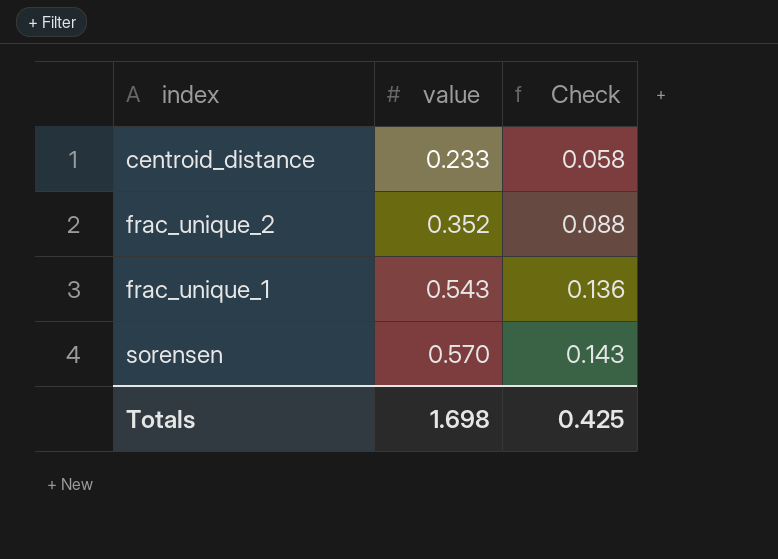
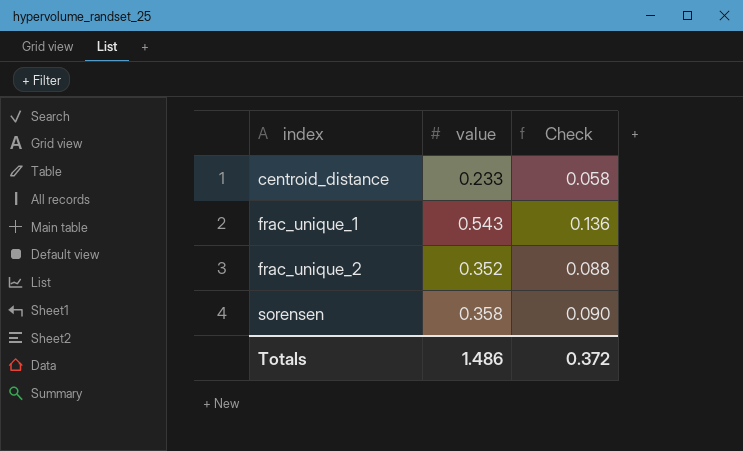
row order: value ascending -> index ascending
sorensen | value: 0.570 -> 0.358
sorensen | Check: 0.143 -> 0.090
Totals | value: 1.698 -> 1.486
Totals | Check: 0.425 -> 0.372

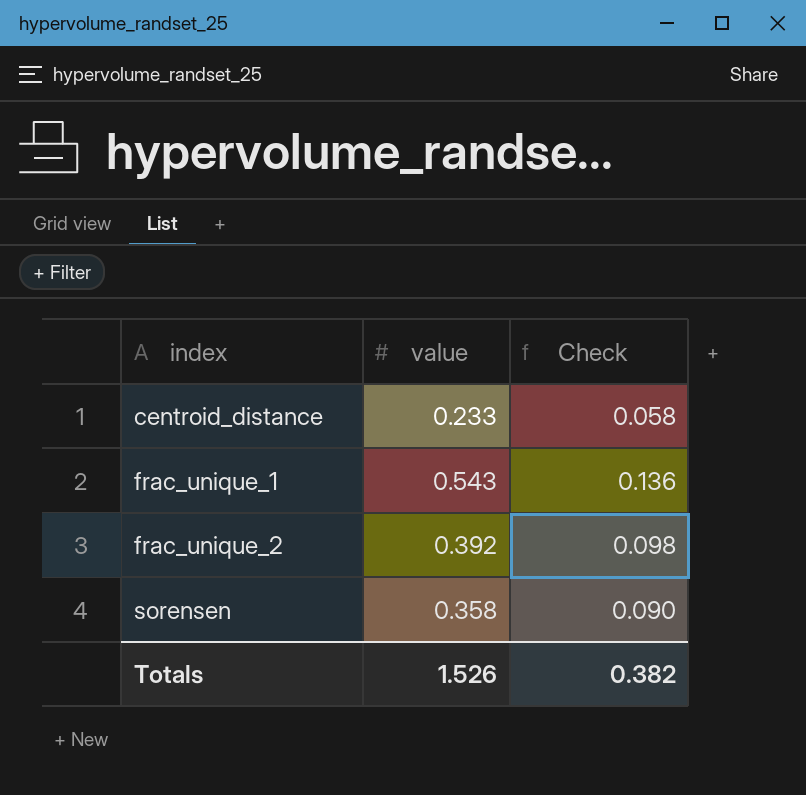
frac_unique_2 | value: 0.352 -> 0.392
frac_unique_2 | Check: 0.088 -> 0.098
Totals | value: 1.486 -> 1.526
Totals | Check: 0.372 -> 0.382

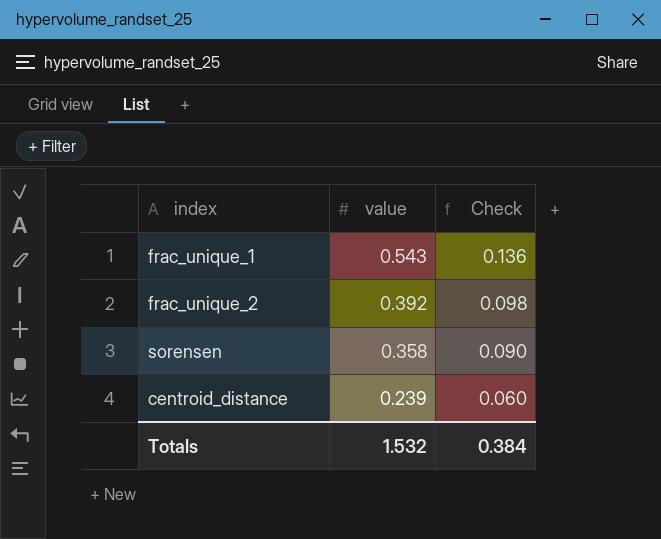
row order: index ascending -> value descending
centroid_distance | value: 0.233 -> 0.239
centroid_distance | Check: 0.058 -> 0.060
Totals | value: 1.526 -> 1.532
Totals | Check: 0.382 -> 0.384

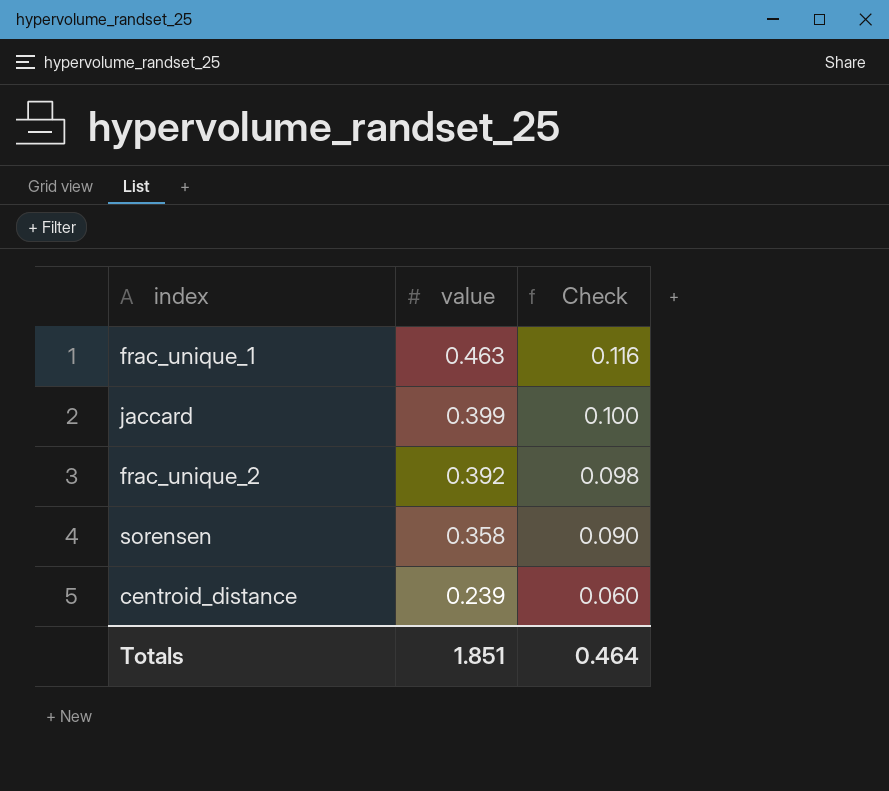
frac_unique_1 | value: 0.543 -> 0.463
frac_unique_1 | Check: 0.136 -> 0.116
row jaccard: none -> 0.399 | 0.100
Totals | value: 1.532 -> 1.851
Totals | Check: 0.384 -> 0.464

